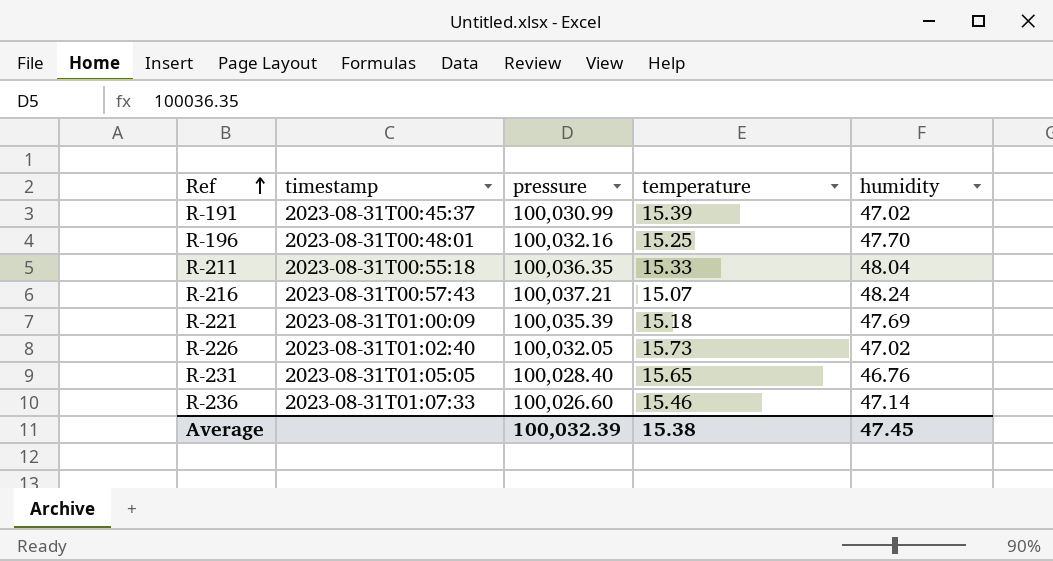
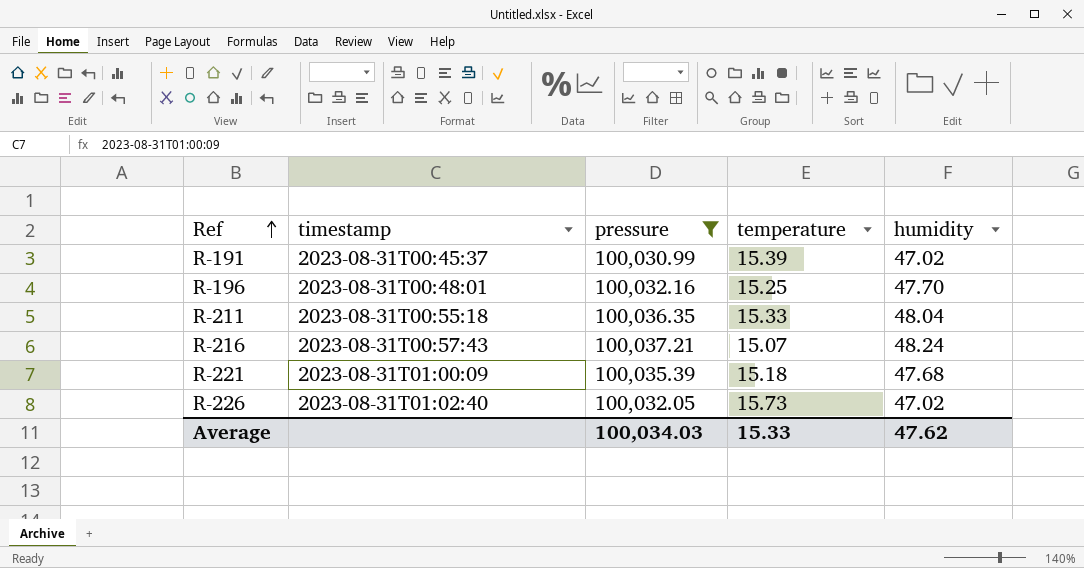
filter: none -> pressure >= 100,030.99
R-221 | humidity: 47.69 -> 47.68
Average | pressure: 100,032.39 -> 100,034.03
Average | temperature: 15.38 -> 15.33
Average | humidity: 47.45 -> 47.62

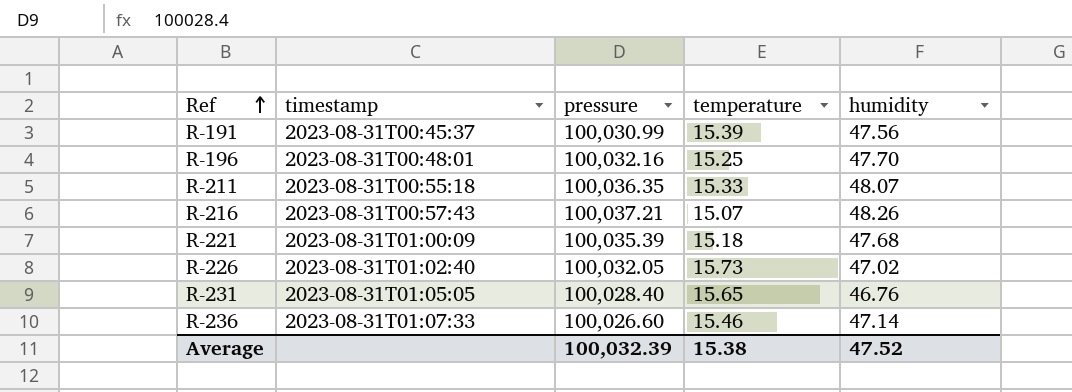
filter: pressure >= 100,030.99 -> none
R-191 | humidity: 47.02 -> 47.56
R-211 | humidity: 48.04 -> 48.07
R-216 | humidity: 48.24 -> 48.26
Average | pressure: 100,034.03 -> 100,032.39
Average | temperature: 15.33 -> 15.38
Average | humidity: 47.62 -> 47.52

